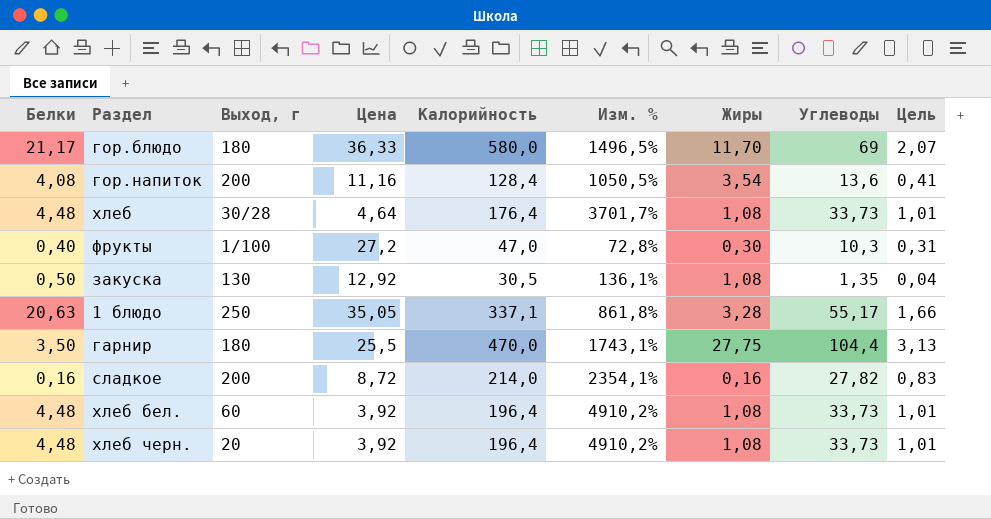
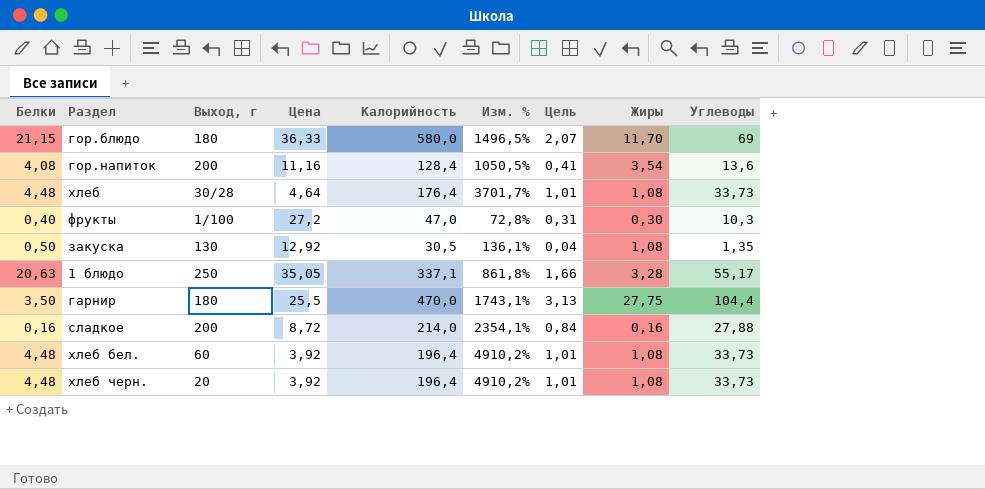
column Цель | position: 9 -> 7
гор.блюдо | Белки: 21,17 -> 21,15
сладкое | Цель: 0,83 -> 0,84
сладкое | Углеводы: 27,82 -> 27,88

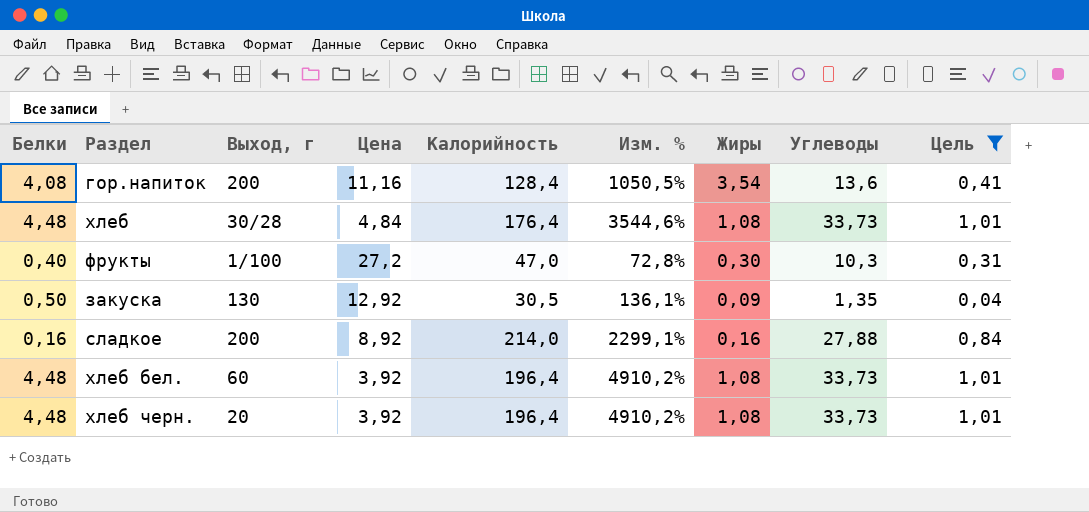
filter: none -> Цель <= 1,01
column Цель | position: 7 -> 9
хлеб | Цена: 4,64 -> 4,84
хлеб | Изм. %: 3701,7% -> 3544,6%
закуска | Жиры: 1,08 -> 0,09
сладкое | Цена: 8,72 -> 8,92
сладкое | Изм. %: 2354,1% -> 2299,1%

